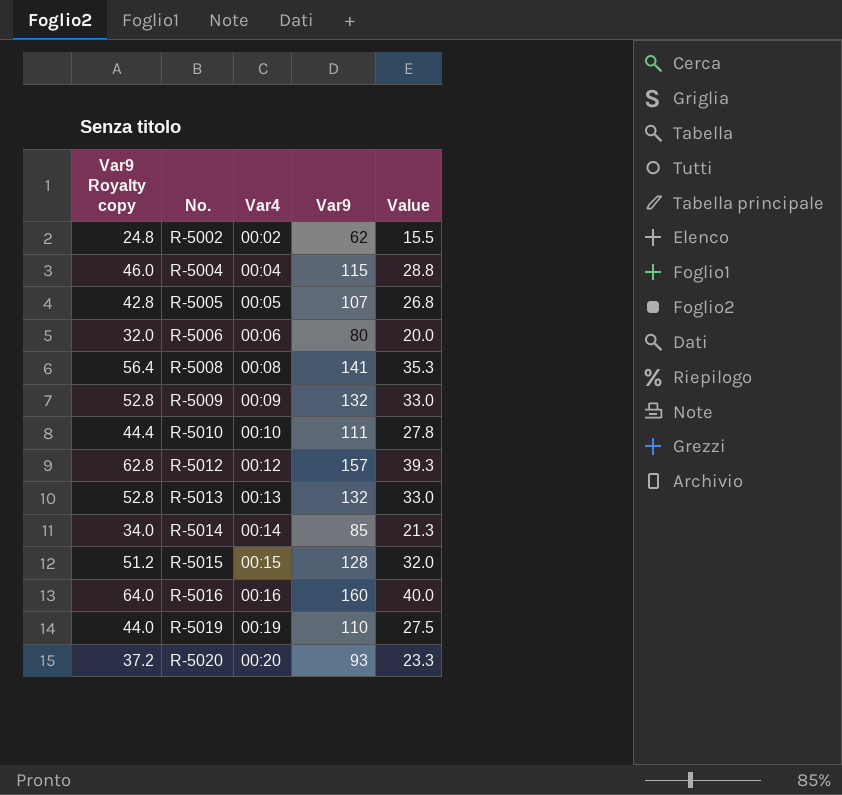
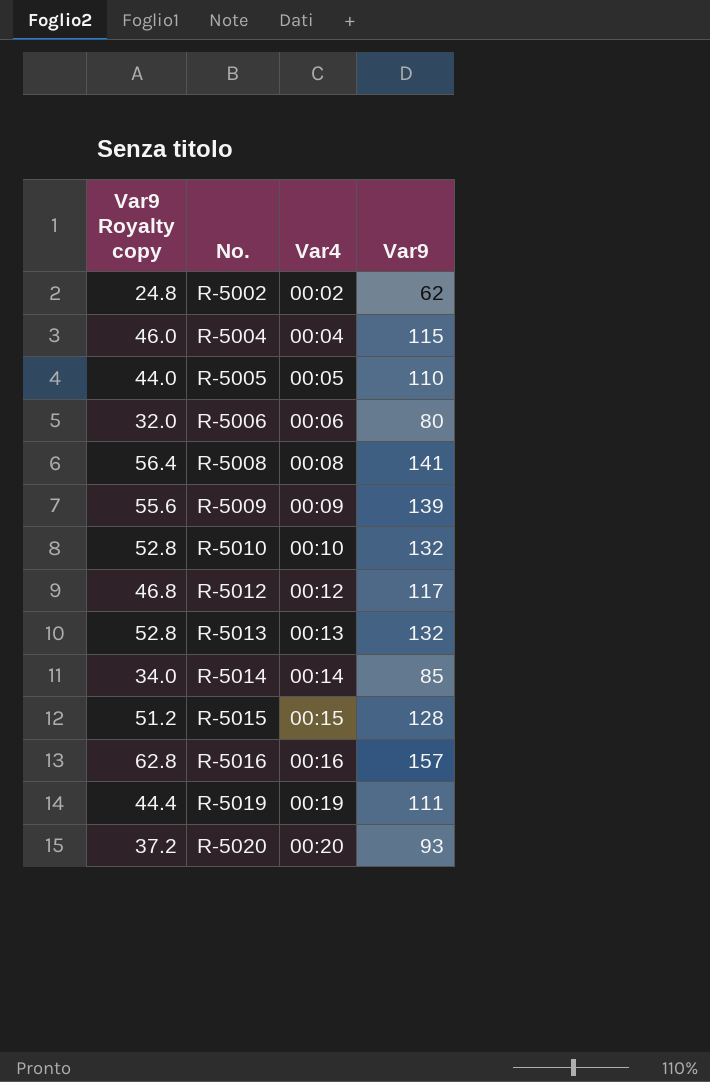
column Value | formula: [Var9] * 0.25 -> none
R-5005 | Var9 Royalty copy: 42.8 -> 44.0
R-5005 | Var9: 107 -> 110
R-5009 | Var9 Royalty copy: 52.8 -> 55.6
R-5009 | Var9: 132 -> 139
R-5010 | Var9 Royalty copy: 44.4 -> 52.8
R-5010 | Var9: 111 -> 132
R-5012 | Var9 Royalty copy: 62.8 -> 46.8
R-5012 | Var9: 157 -> 117
R-5016 | Var9 Royalty copy: 64.0 -> 62.8
R-5016 | Var9: 160 -> 157
R-5019 | Var9 Royalty copy: 44.0 -> 44.4
R-5019 | Var9: 110 -> 111

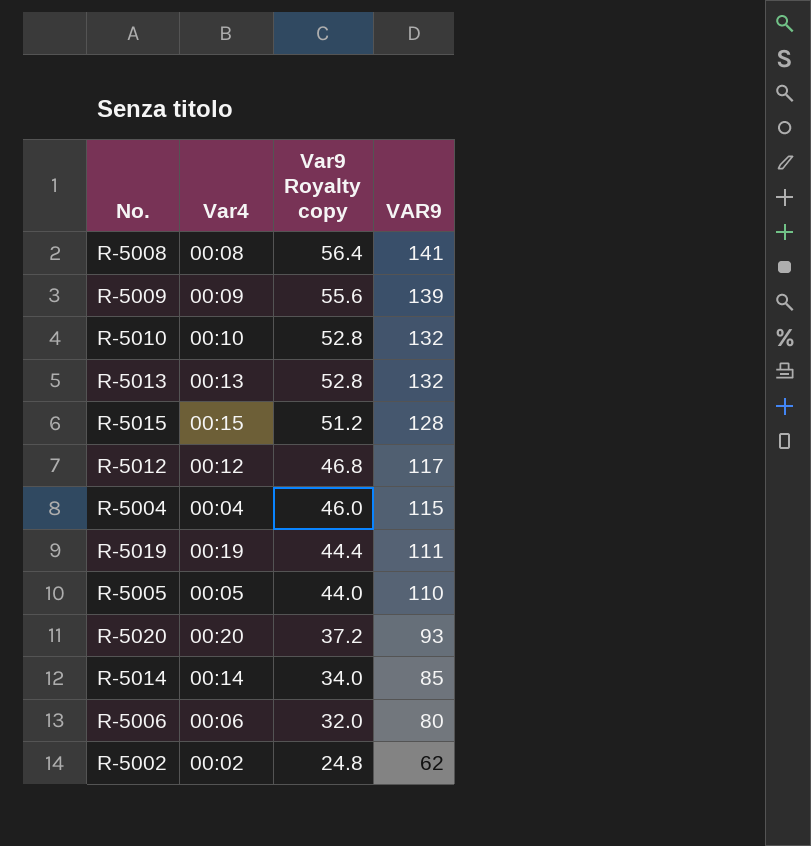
row order: No. ascending -> Var9 Royalty copy descending
column Var9 Royalty copy | position: 1 -> 3
column name: Var9 -> VAR9
row R-5016: 62.8 | 00:16 | 157 -> none

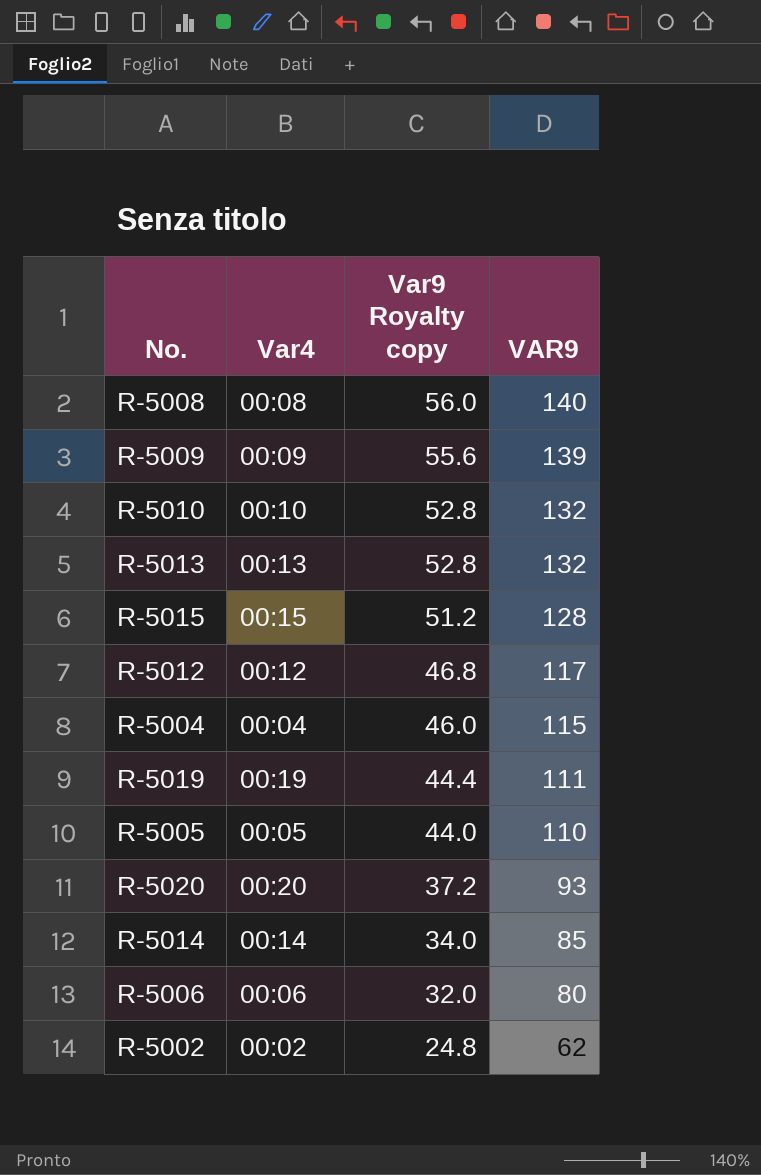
R-5008 | Var9 Royalty copy: 56.4 -> 56.0
R-5008 | VAR9: 141 -> 140

